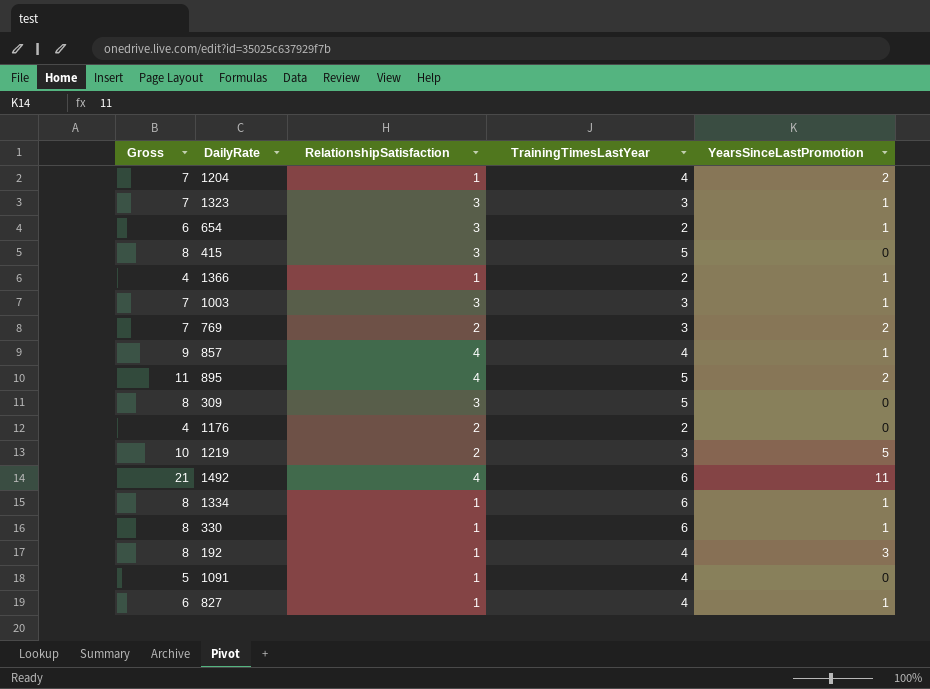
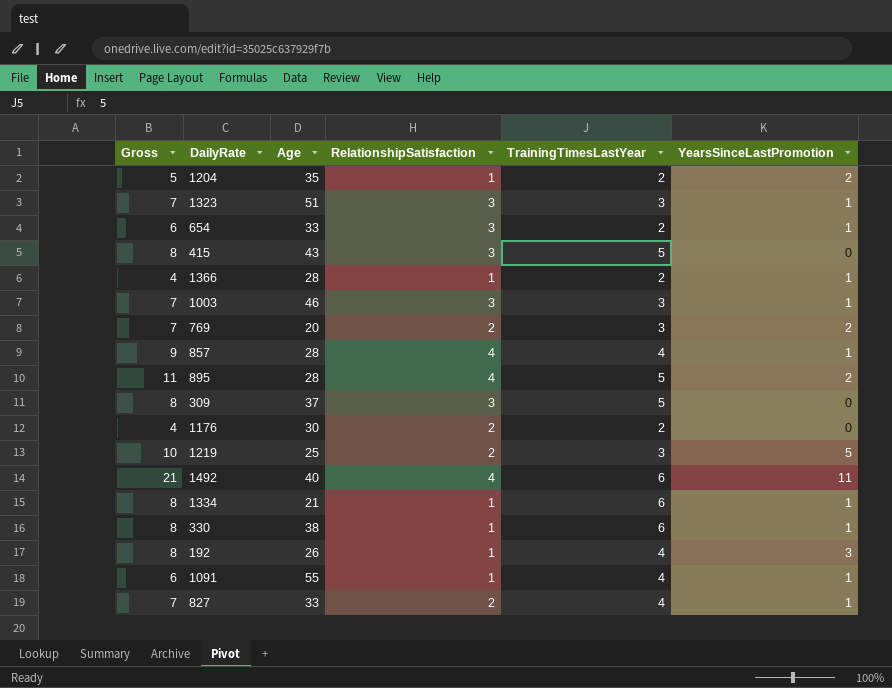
column Age | position: none -> 3
1204 | Gross: 7 -> 5
1204 | TrainingTimesLastYear: 4 -> 2
1091 | Gross: 5 -> 6
1091 | YearsSinceLastPromotion: 0 -> 1
827 | Gross: 6 -> 7
827 | RelationshipSatisfaction: 1 -> 2

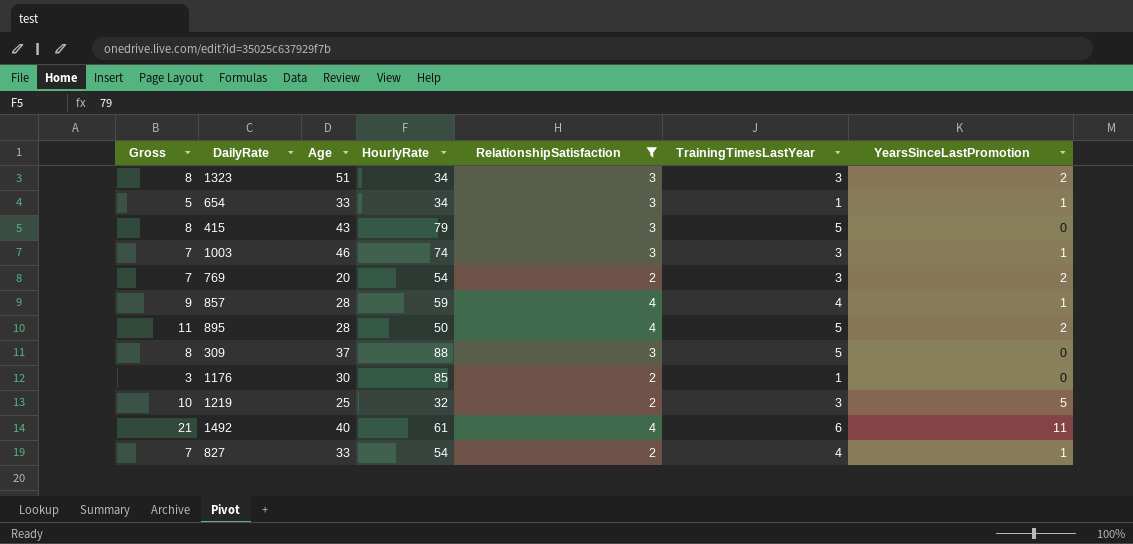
filter: none -> RelationshipSatisfaction != 1
column HourlyRate | position: none -> 4
1323 | Gross: 7 -> 8
1323 | YearsSinceLastPromotion: 1 -> 2
654 | Gross: 6 -> 5
654 | TrainingTimesLastYear: 2 -> 1
1176 | Gross: 4 -> 3
1176 | TrainingTimesLastYear: 2 -> 1

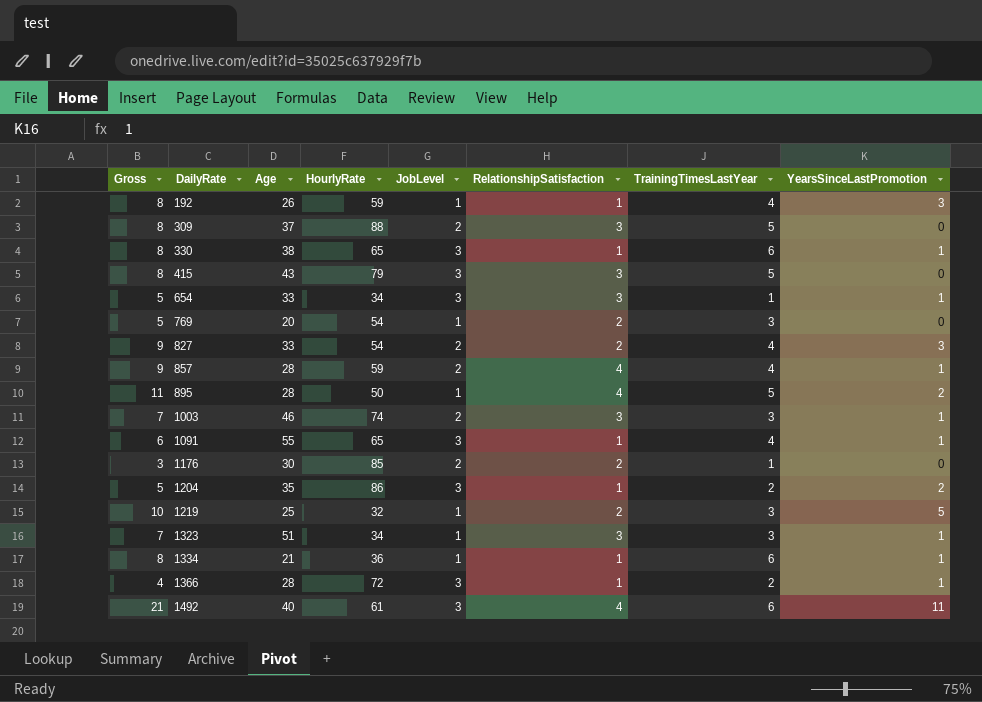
filter: RelationshipSatisfaction != 1 -> none
row order: none -> DailyRate ascending
column JobLevel | position: none -> 5
769 | Gross: 7 -> 5
769 | YearsSinceLastPromotion: 2 -> 0
827 | Gross: 7 -> 9
827 | YearsSinceLastPromotion: 1 -> 3
1323 | Gross: 8 -> 7
1323 | YearsSinceLastPromotion: 2 -> 1

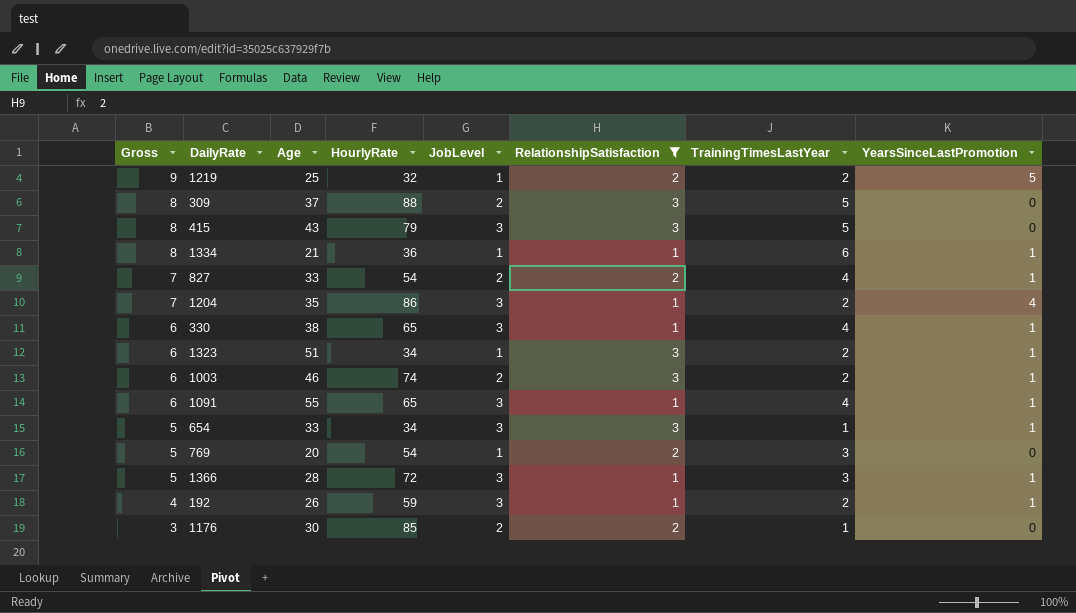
filter: none -> RelationshipSatisfaction != 4
row order: DailyRate ascending -> Gross descending
1219 | Gross: 10 -> 9
1219 | TrainingTimesLastYear: 3 -> 2
827 | Gross: 9 -> 7
827 | YearsSinceLastPromotion: 3 -> 1
1204 | Gross: 5 -> 7
1204 | YearsSinceLastPromotion: 2 -> 4
330 | Gross: 8 -> 6
330 | TrainingTimesLastYear: 6 -> 4
1323 | Gross: 7 -> 6
1323 | TrainingTimesLastYear: 3 -> 2
1003 | Gross: 7 -> 6
1003 | TrainingTimesLastYear: 3 -> 2
1366 | Gross: 4 -> 5
1366 | TrainingTimesLastYear: 2 -> 3
192 | Gross: 8 -> 4
192 | JobLevel: 1 -> 3
192 | TrainingTimesLastYear: 4 -> 2
192 | YearsSinceLastPromotion: 3 -> 1

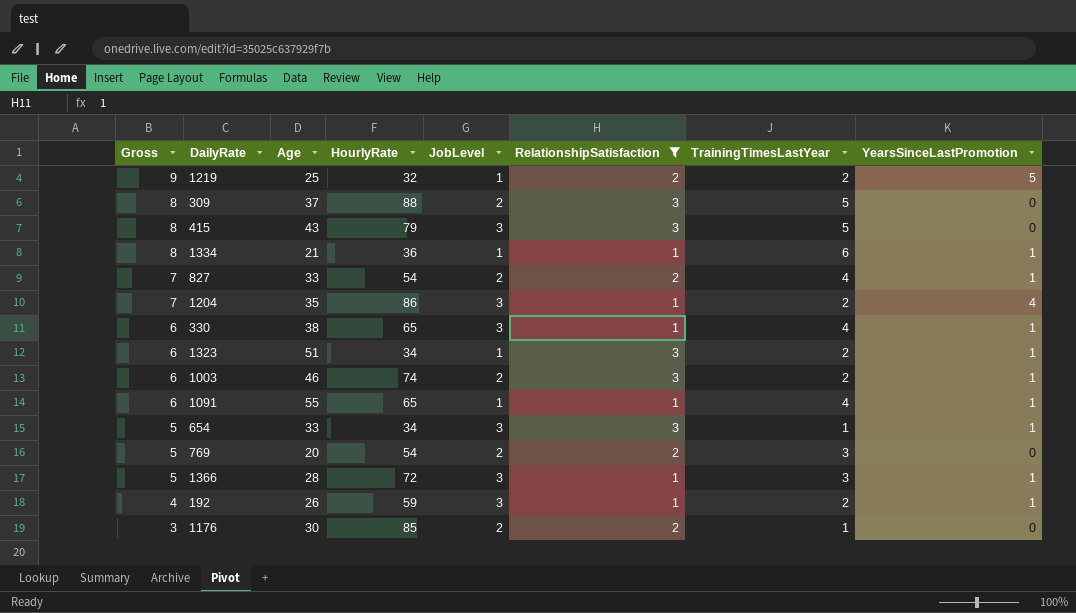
1091 | JobLevel: 3 -> 1
769 | JobLevel: 1 -> 2

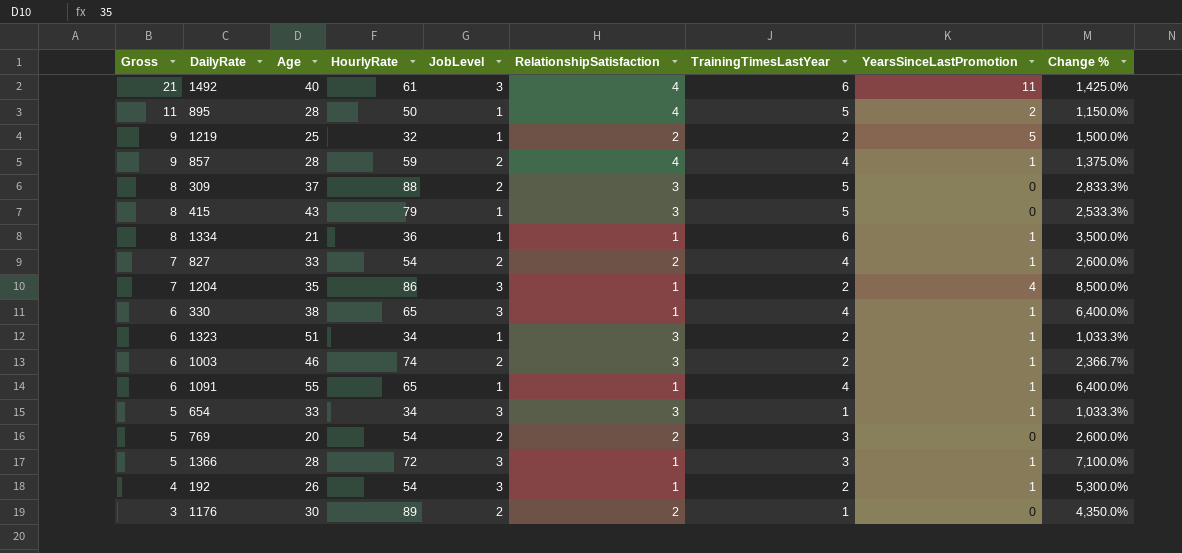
filter: RelationshipSatisfaction != 4 -> none
column Change % | formula: none -> ([HourlyRate] - [RelationshipSatisfaction]) / [RelationshipSatisfaction]
415 | JobLevel: 3 -> 1
192 | HourlyRate: 59 -> 54
1176 | HourlyRate: 85 -> 89

